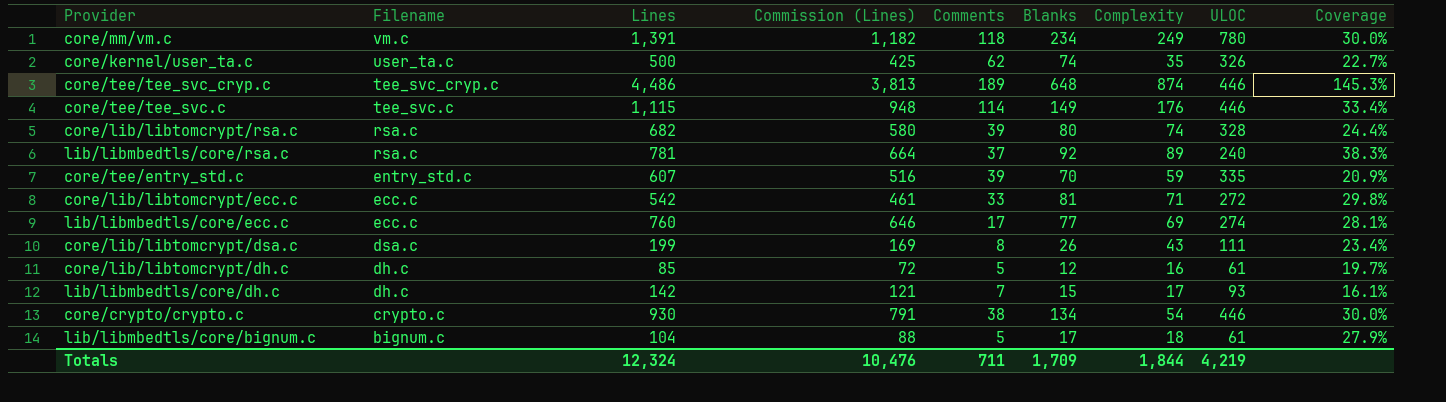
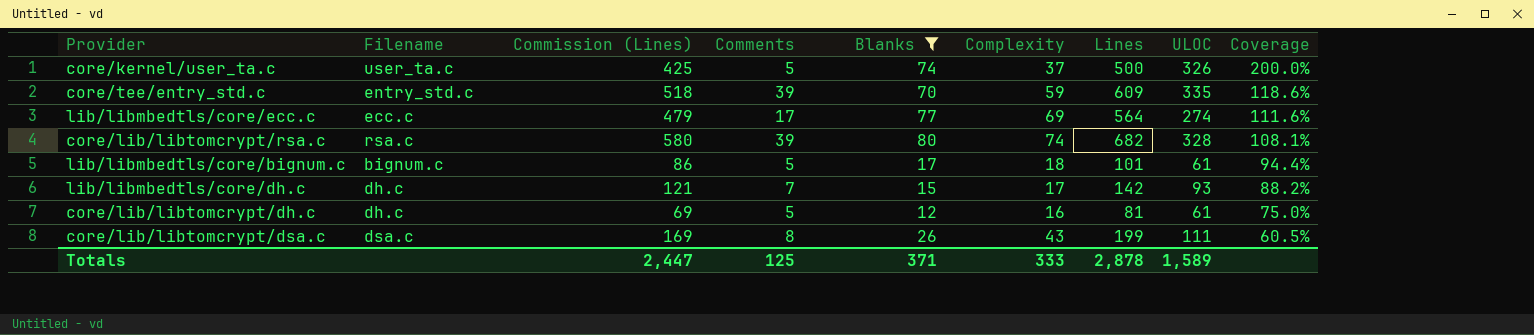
filter: none -> Blanks <= 80
row order: Filename descending -> Coverage descending
column Lines | position: 3 -> 7
column Coverage | formula: [Blanks] / [ULOC] -> [Blanks] / [Complexity]
core/kernel/user_ta.c | Comments: 62 -> 5
core/kernel/user_ta.c | Complexity: 35 -> 37
core/tee/entry_std.c | Commission (Lines): 516 -> 518
core/tee/entry_std.c | Lines: 607 -> 609
lib/libmbedtls/core/ecc.c | Commission (Lines): 646 -> 479
lib/libmbedtls/core/ecc.c | Lines: 760 -> 564
lib/libmbedtls/core/bignum.c | Commission (Lines): 88 -> 86
lib/libmbedtls/core/bignum.c | Lines: 104 -> 101
core/lib/libtomcrypt/dh.c | Commission (Lines): 72 -> 69
core/lib/libtomcrypt/dh.c | Lines: 85 -> 81
Totals | Commission (Lines): 10,476 -> 2,447
Totals | Comments: 711 -> 125
Totals | Blanks: 1,709 -> 371
Totals | Complexity: 1,844 -> 333
Totals | Lines: 12,324 -> 2,878
Totals | ULOC: 4,219 -> 1,589

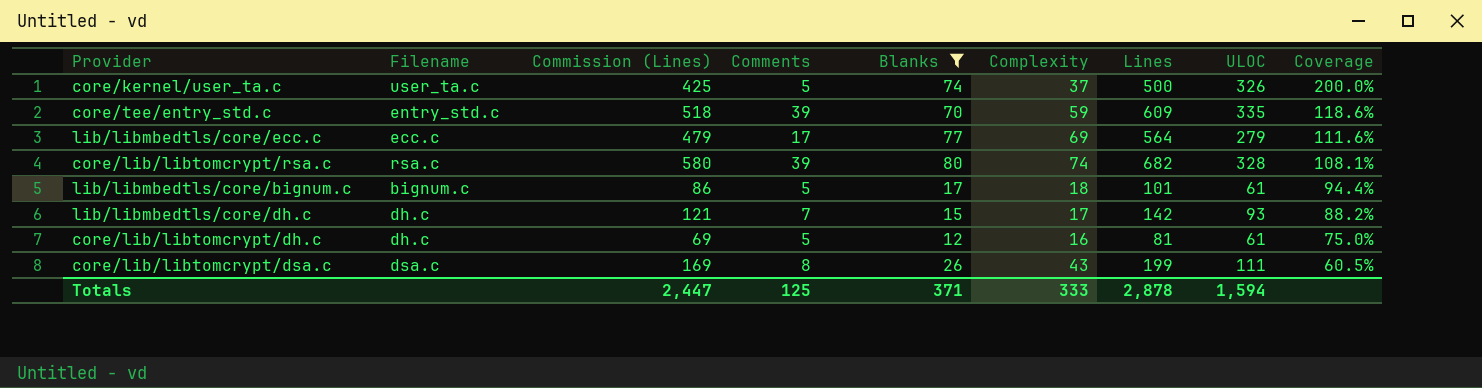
lib/libmbedtls/core/ecc.c | ULOC: 274 -> 279
Totals | ULOC: 1,589 -> 1,594

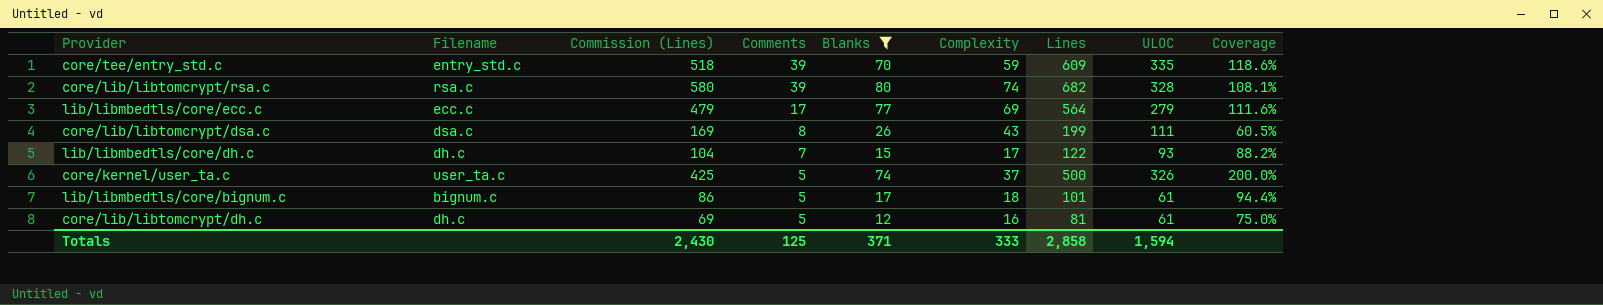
row order: Coverage descending -> Comments descending
lib/libmbedtls/core/dh.c | Commission (Lines): 121 -> 104
lib/libmbedtls/core/dh.c | Lines: 142 -> 122
Totals | Commission (Lines): 2,447 -> 2,430
Totals | Lines: 2,878 -> 2,858

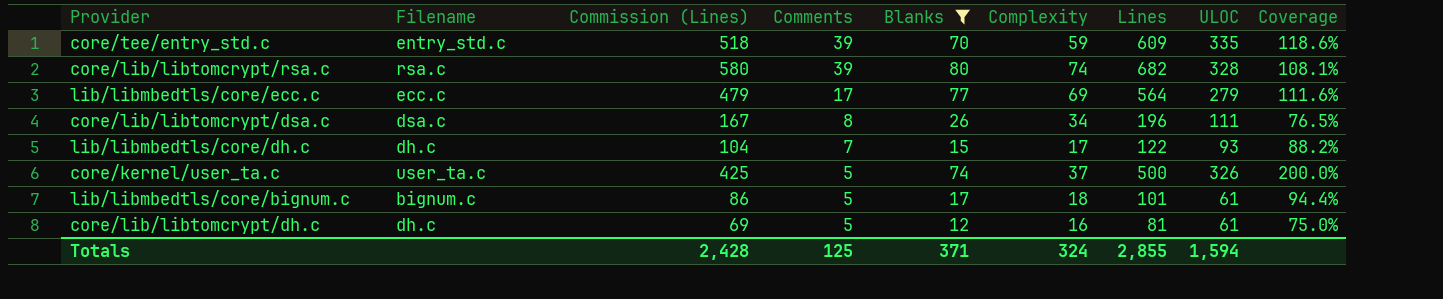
core/lib/libtomcrypt/dsa.c | Commission (Lines): 169 -> 167
core/lib/libtomcrypt/dsa.c | Complexity: 43 -> 34
core/lib/libtomcrypt/dsa.c | Lines: 199 -> 196
core/lib/libtomcrypt/dsa.c | Coverage: 60.5% -> 76.5%
Totals | Commission (Lines): 2,430 -> 2,428
Totals | Complexity: 333 -> 324
Totals | Lines: 2,858 -> 2,855

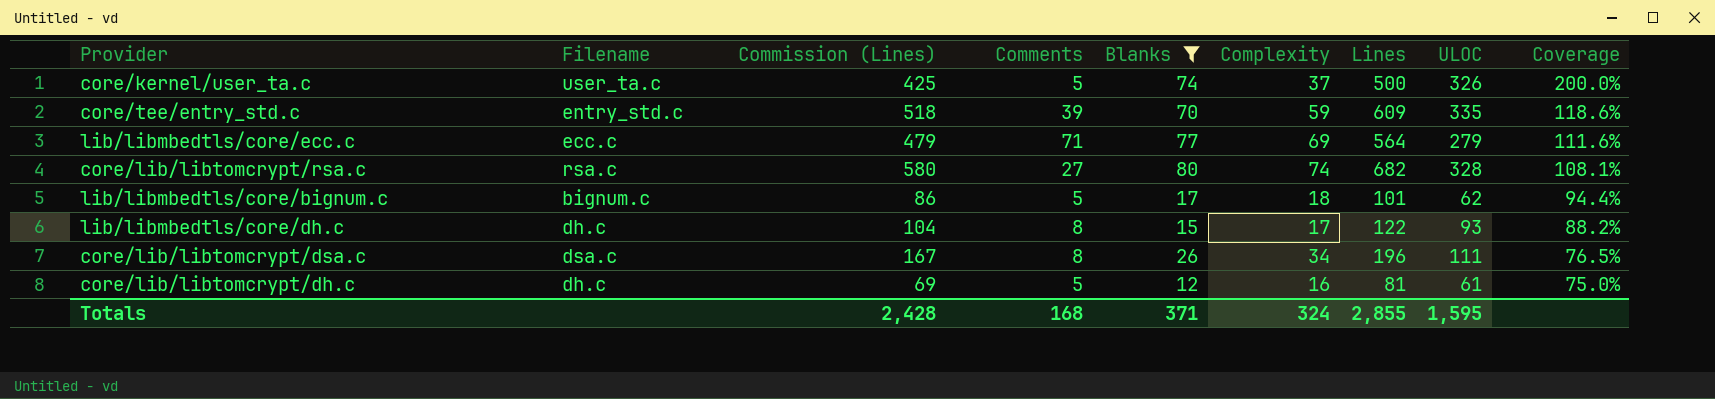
row order: Comments descending -> Coverage descending
lib/libmbedtls/core/ecc.c | Comments: 17 -> 71
core/lib/libtomcrypt/rsa.c | Comments: 39 -> 27
lib/libmbedtls/core/bignum.c | ULOC: 61 -> 62
lib/libmbedtls/core/dh.c | Comments: 7 -> 8
Totals | Comments: 125 -> 168
Totals | ULOC: 1,594 -> 1,595

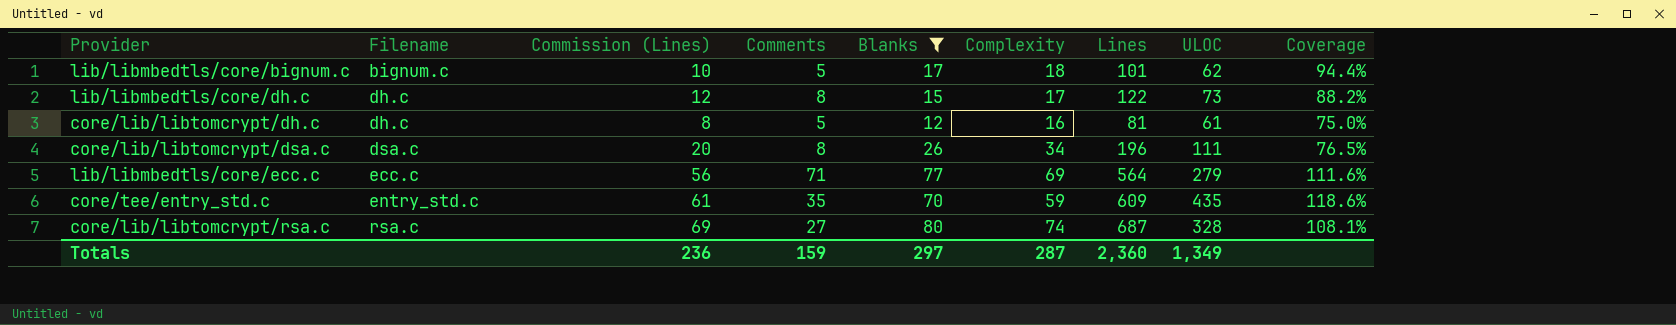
row order: Coverage descending -> Filename ascending
column Commission (Lines) | formula: [Lines] * 0.85 -> [Lines] * 0.1
row core/kernel/user_ta.c: user_ta.c | 425 | 5 | 74 | 37 | 500 | 326 | 200.0% -> none
lib/libmbedtls/core/dh.c | ULOC: 93 -> 73
core/tee/entry_std.c | Comments: 39 -> 35
core/tee/entry_std.c | ULOC: 335 -> 435
core/lib/libtomcrypt/rsa.c | Lines: 682 -> 687
Totals | Commission (Lines): 2,428 -> 236
Totals | Comments: 168 -> 159
Totals | Blanks: 371 -> 297
Totals | Complexity: 324 -> 287
Totals | Lines: 2,855 -> 2,360
Totals | ULOC: 1,595 -> 1,349

